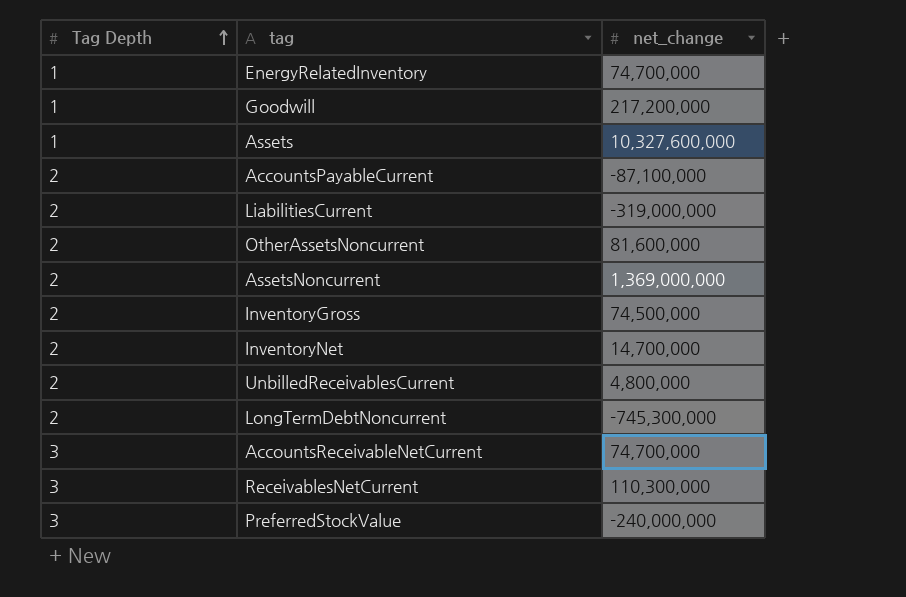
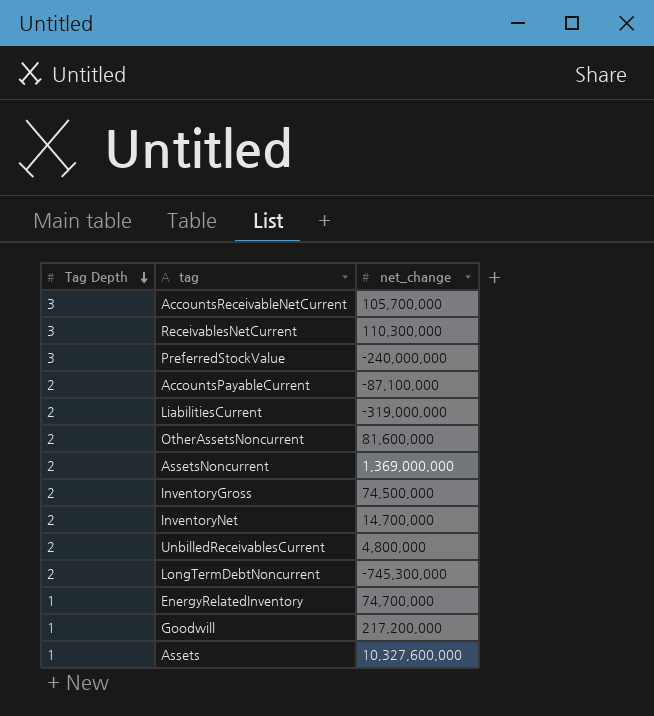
row order: Tag Depth ascending -> Tag Depth descending
AccountsReceivableNetCurrent | net_change: 74,700,000 -> 105,700,000

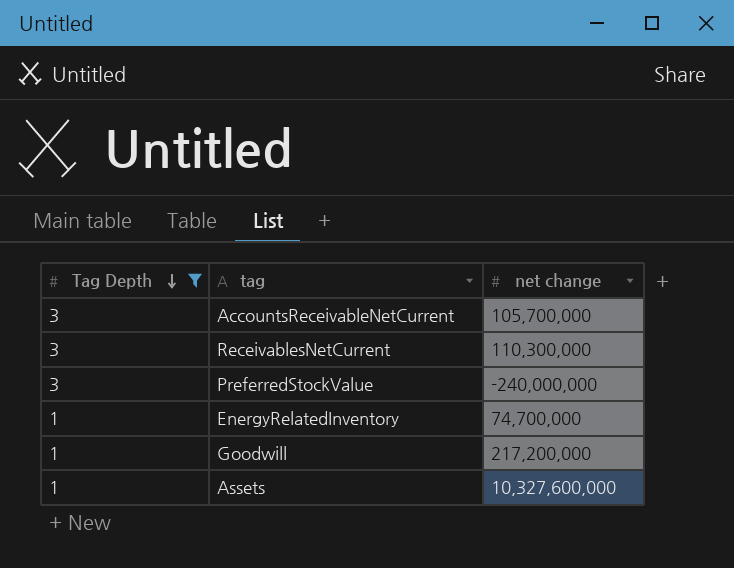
filter: none -> Tag Depth != 2
column name: net_change -> net change

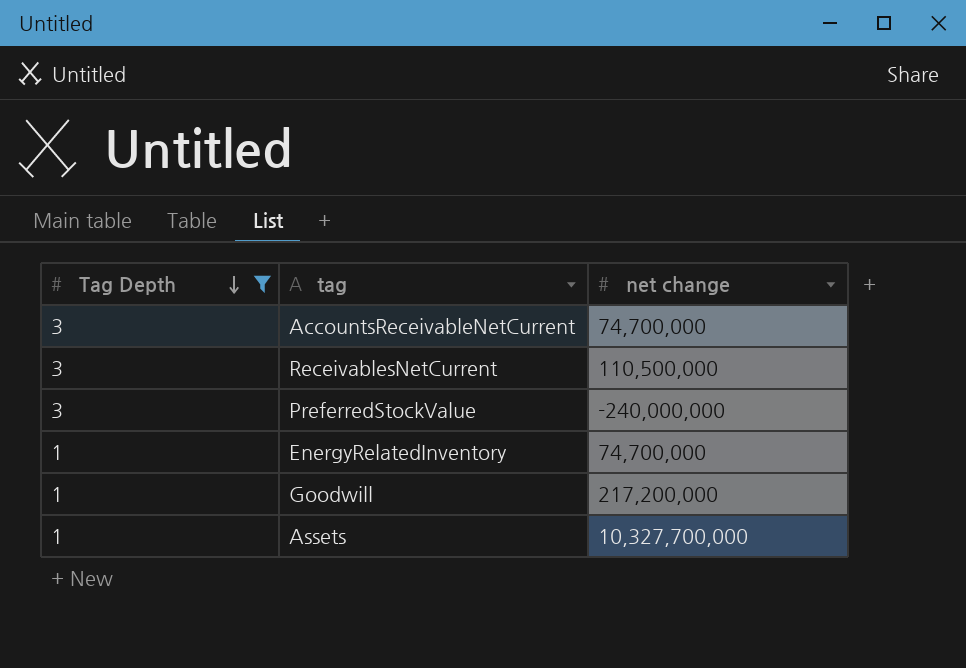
AccountsReceivableNetCurrent | net change: 105,700,000 -> 74,700,000
ReceivablesNetCurrent | net change: 110,300,000 -> 110,500,000
Assets | net change: 10,327,600,000 -> 10,327,700,000

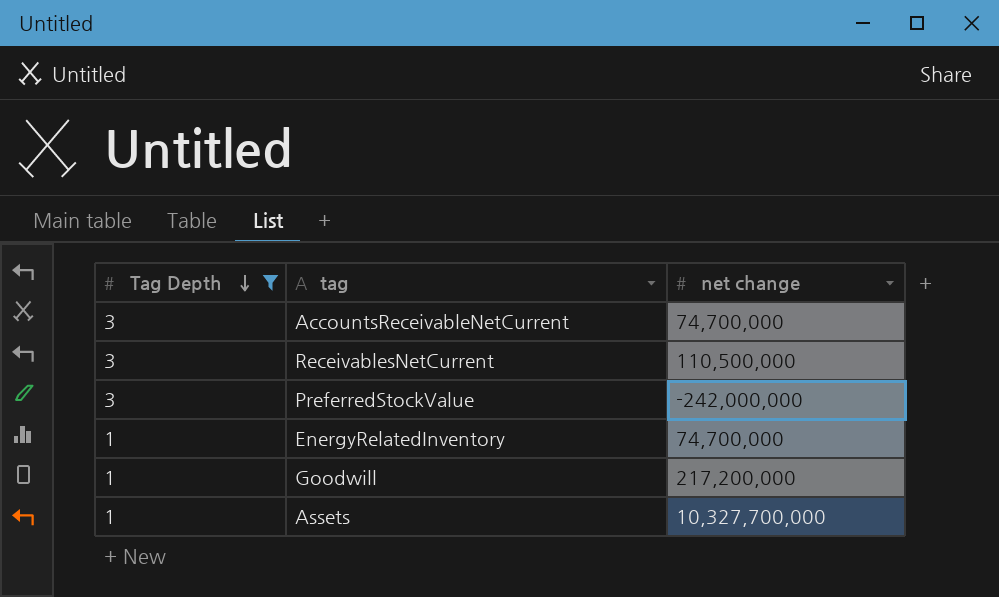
PreferredStockValue | net change: -240,000,000 -> -242,000,000

